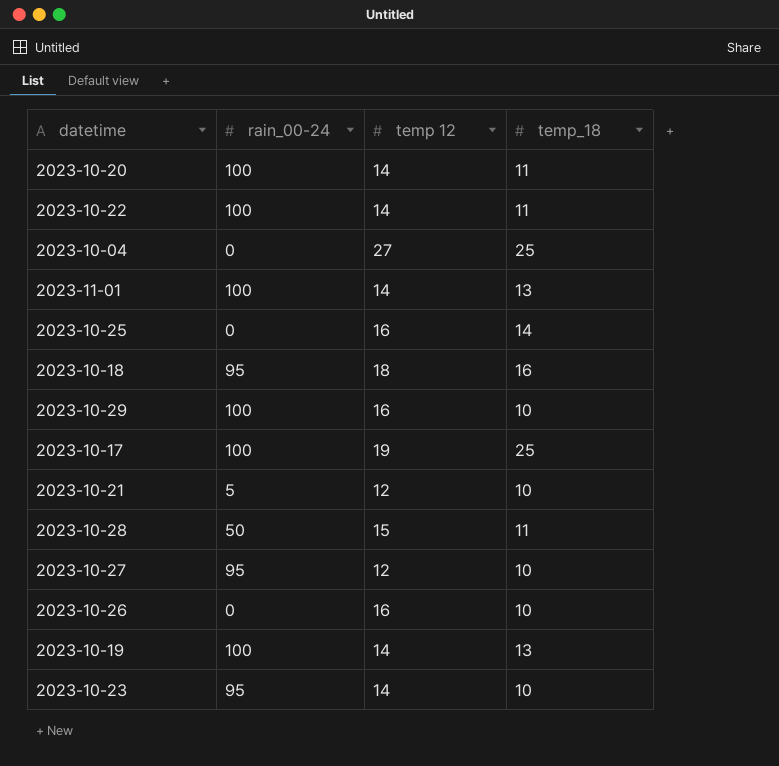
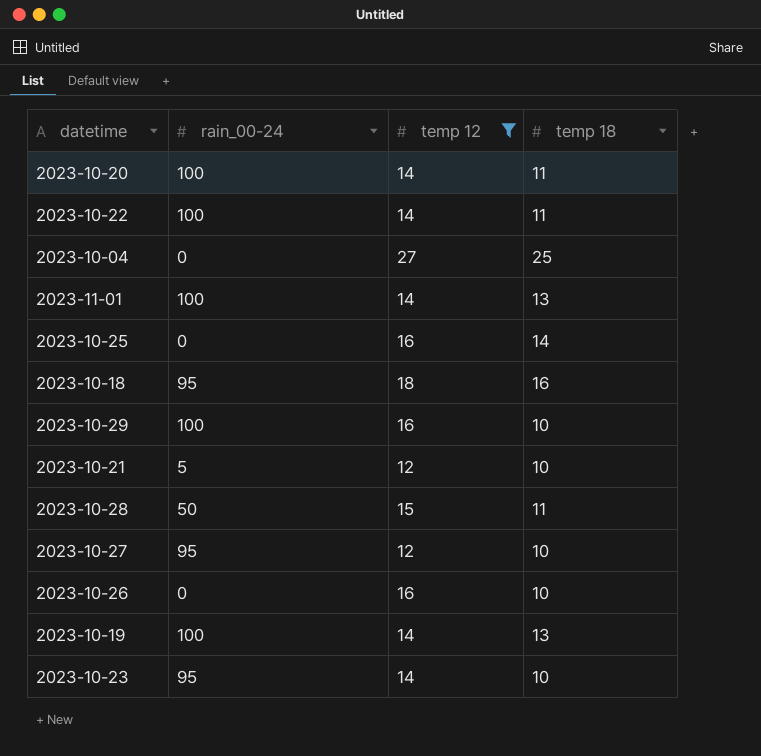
filter: none -> temp 12 != 19
column name: temp_18 -> temp 18

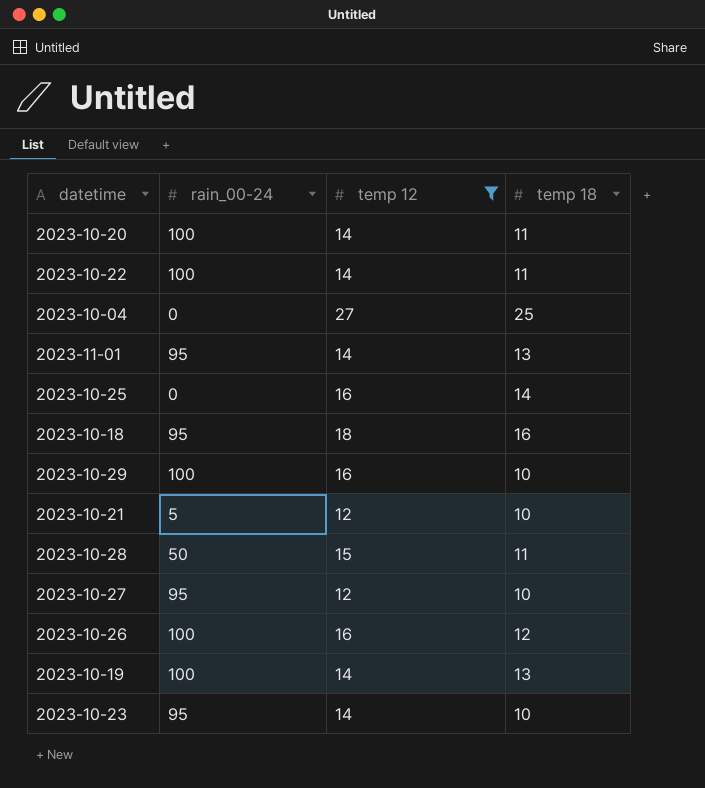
2023-11-01 | rain_00-24: 100 -> 95
2023-10-26 | rain_00-24: 0 -> 100
2023-10-26 | temp 18: 10 -> 12

